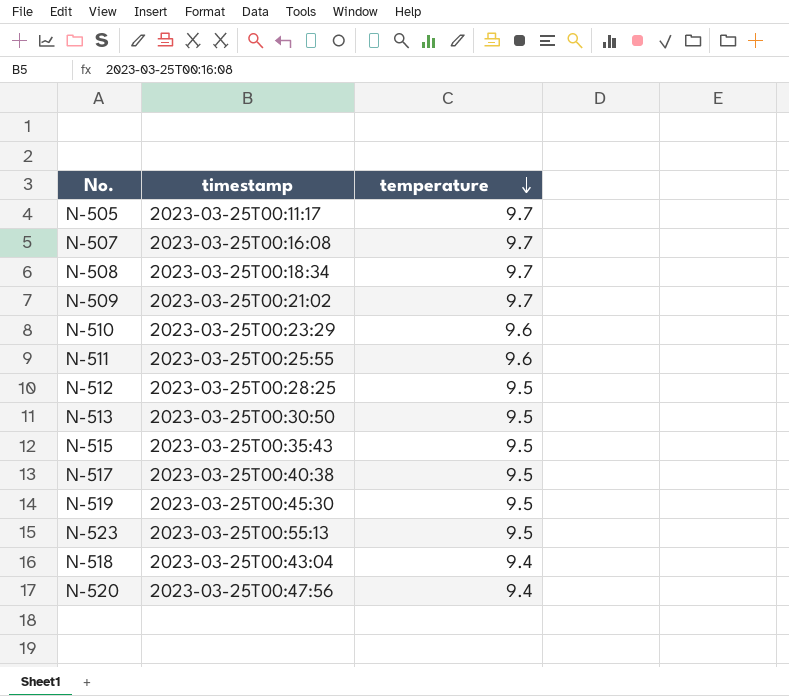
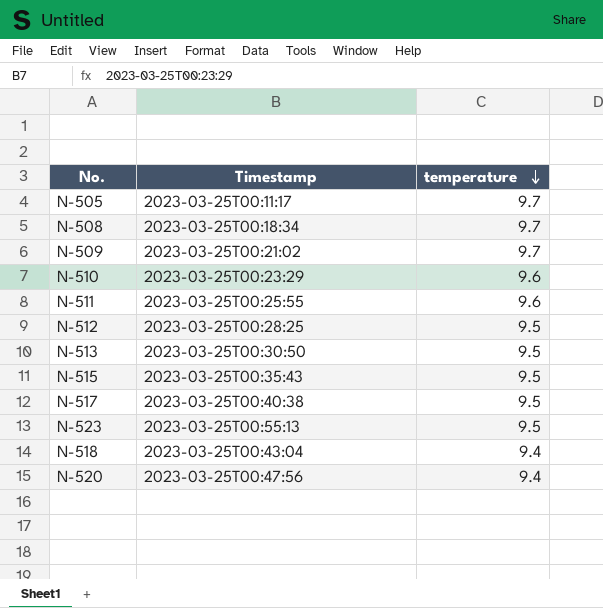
column name: timestamp -> Timestamp
row N-507: 2023-03-25T00:16:08 | 9.7 -> none
row N-519: 2023-03-25T00:45:30 | 9.5 -> none

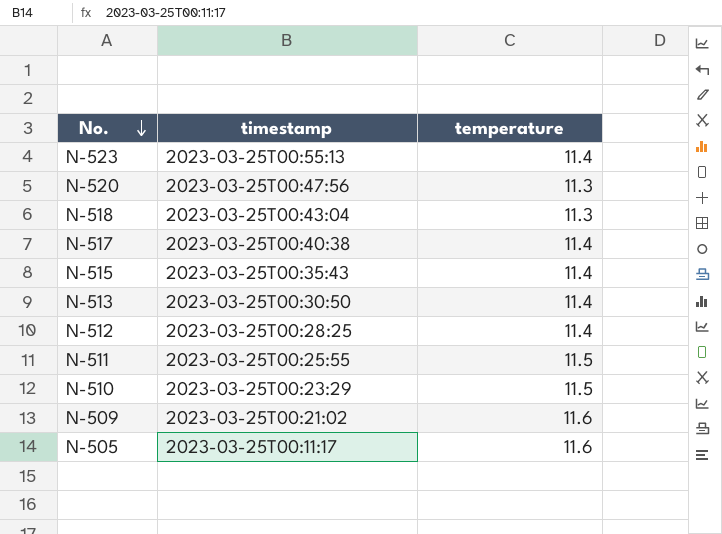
row order: temperature descending -> No. descending
column name: Timestamp -> timestamp
row N-508: 2023-03-25T00:18:34 | 9.7 -> none
N-523 | temperature: 9.5 -> 11.4
N-520 | temperature: 9.4 -> 11.3
N-518 | temperature: 9.4 -> 11.3
N-517 | temperature: 9.5 -> 11.4
N-515 | temperature: 9.5 -> 11.4
N-513 | temperature: 9.5 -> 11.4
N-512 | temperature: 9.5 -> 11.4
N-511 | temperature: 9.6 -> 11.5
N-510 | temperature: 9.6 -> 11.5
N-509 | temperature: 9.7 -> 11.6
N-505 | temperature: 9.7 -> 11.6

